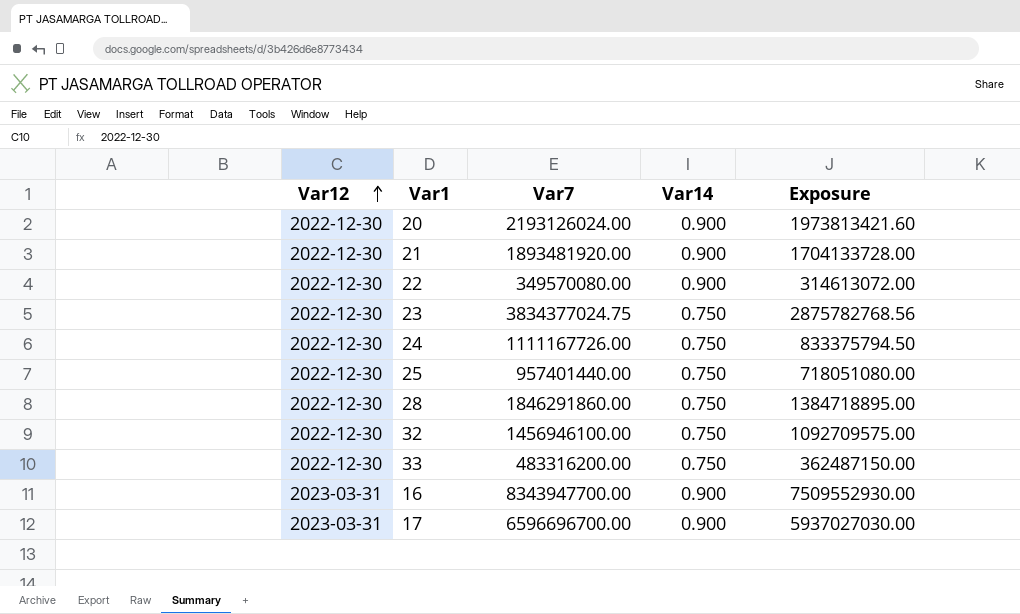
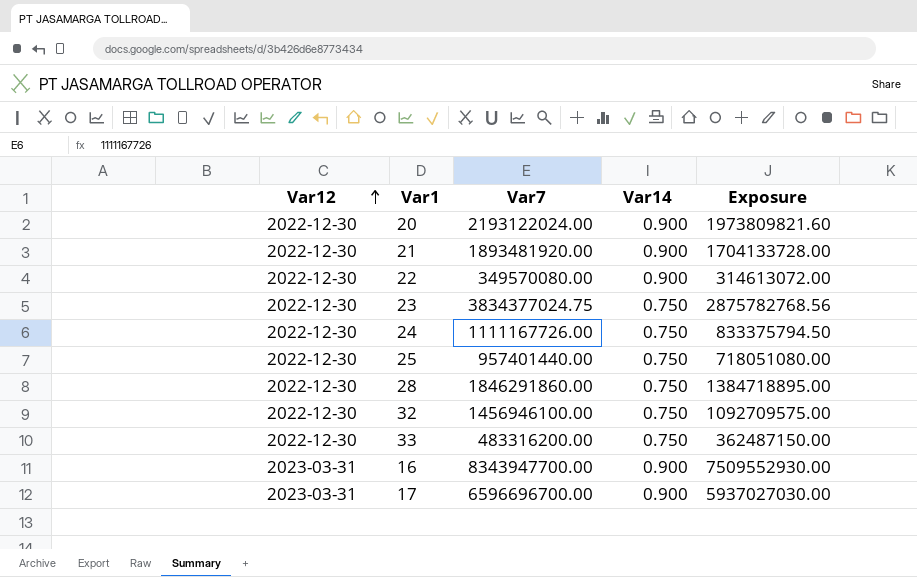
20 | Var7: 2193126024.00 -> 2193122024.00
20 | Exposure: 1973813421.60 -> 1973809821.60

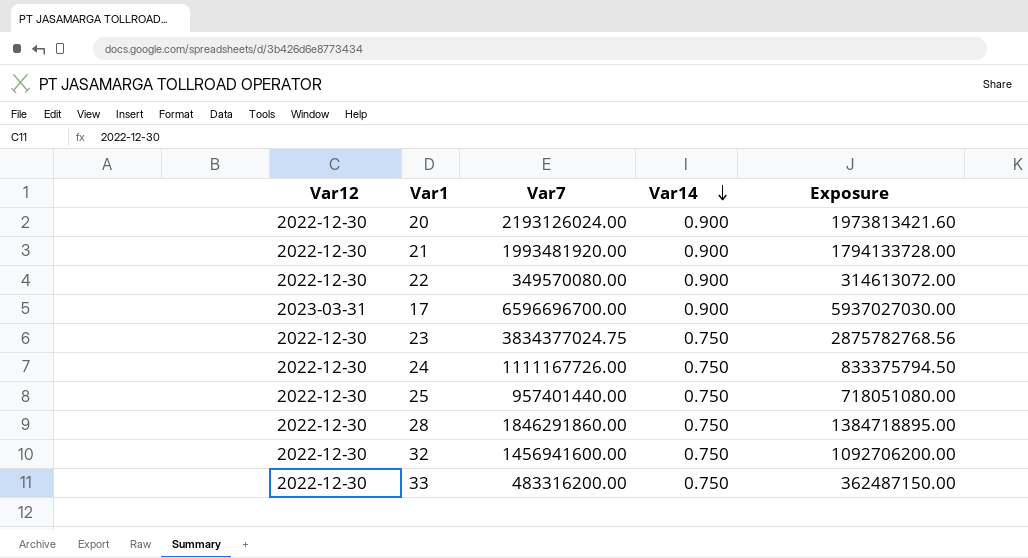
row order: Var12 ascending -> Var14 descending
row 16: 2023-03-31 | 8343947700.00 | 0.900 | 7509552930.00 -> none
20 | Var7: 2193122024.00 -> 2193126024.00
20 | Exposure: 1973809821.60 -> 1973813421.60
21 | Var7: 1893481920.00 -> 1993481920.00
21 | Exposure: 1704133728.00 -> 1794133728.00
32 | Var7: 1456946100.00 -> 1456941600.00
32 | Exposure: 1092709575.00 -> 1092706200.00

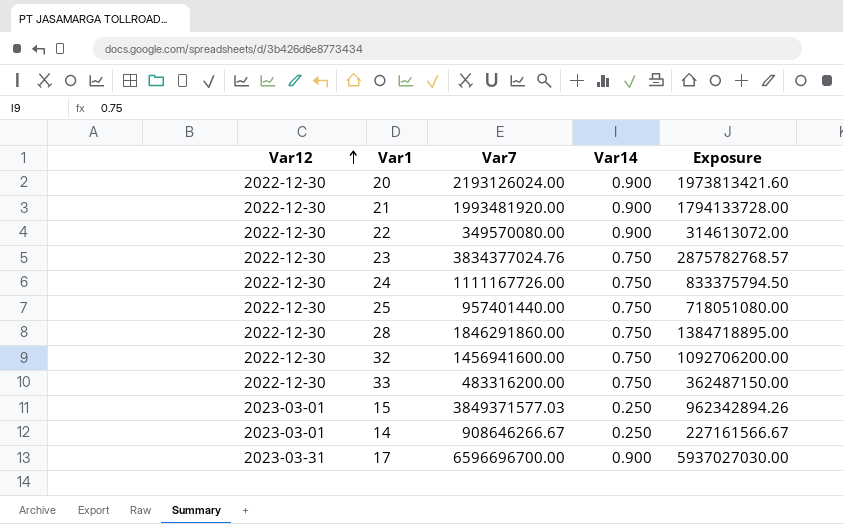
row order: Var14 descending -> Var12 ascending
23 | Var7: 3834377024.75 -> 3834377024.76
23 | Exposure: 2875782768.56 -> 2875782768.57
row 15: none -> 2023-03-01 | 3849371577.03 | 0.250 | 962342894.26
row 14: none -> 2023-03-01 | 908646266.67 | 0.250 | 227161566.67

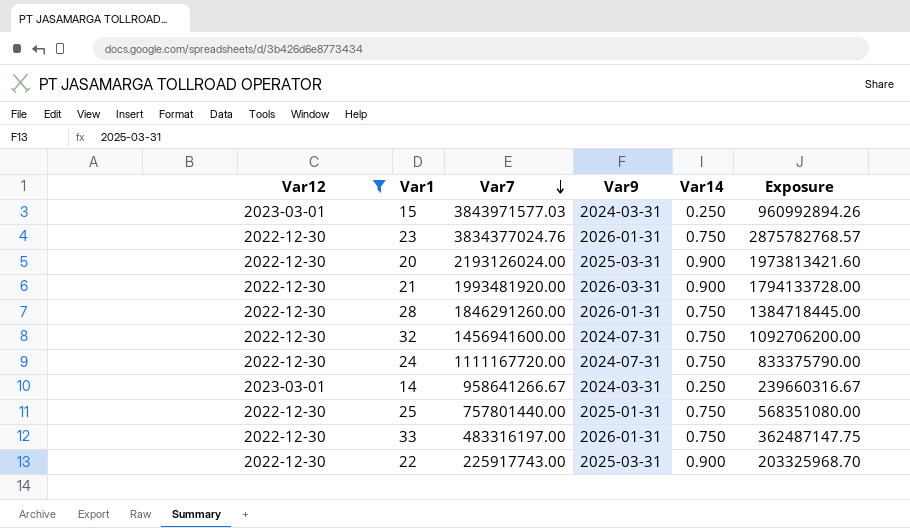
filter: none -> Var12 != 2023-03-31
row order: Var12 ascending -> Var7 descending
column Var9 | position: none -> 4
15 | Var7: 3849371577.03 -> 3843971577.03
15 | Exposure: 962342894.26 -> 960992894.26
28 | Var7: 1846291860.00 -> 1846291260.00
28 | Exposure: 1384718895.00 -> 1384718445.00
24 | Var7: 1111167726.00 -> 1111167720.00
24 | Exposure: 833375794.50 -> 833375790.00
14 | Var7: 908646266.67 -> 958641266.67
14 | Exposure: 227161566.67 -> 239660316.67
25 | Var7: 957401440.00 -> 757801440.00
25 | Exposure: 718051080.00 -> 568351080.00
33 | Var7: 483316200.00 -> 483316197.00
33 | Exposure: 362487150.00 -> 362487147.75
22 | Var7: 349570080.00 -> 225917743.00
22 | Exposure: 314613072.00 -> 203325968.70

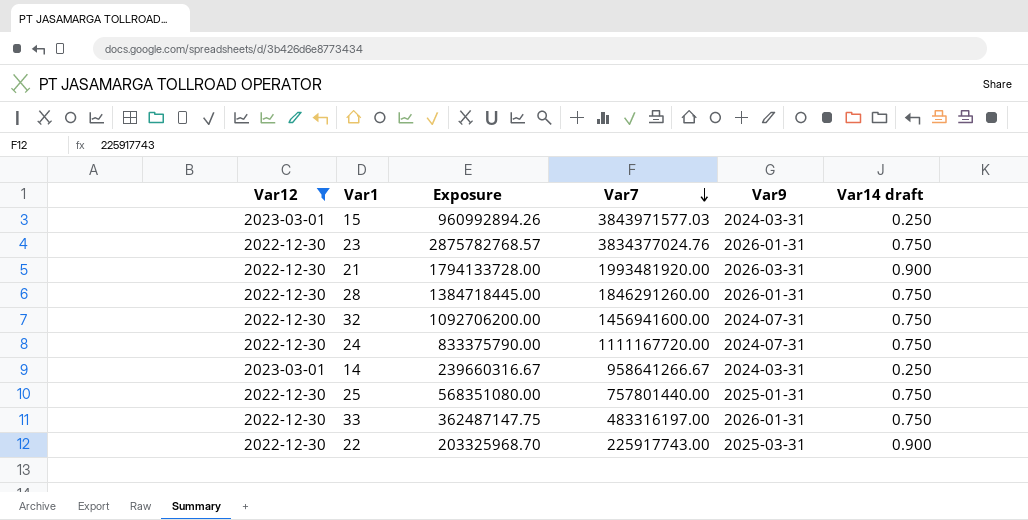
column Exposure | position: 6 -> 3
column name: Var14 -> Var14 draft
row 20: 2022-12-30 | 2193126024.00 | 2025-03-31 | 0.900 | 1973813421.60 -> none

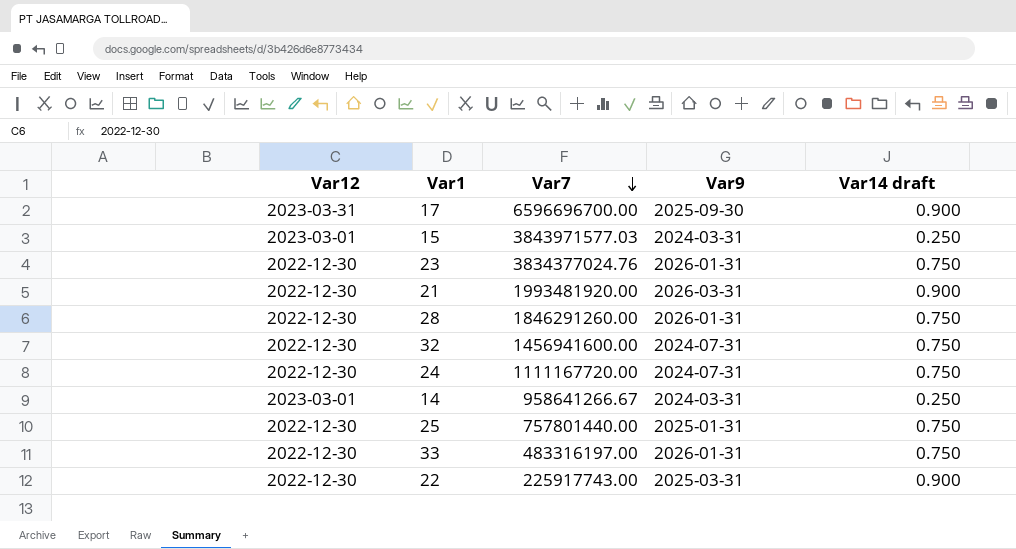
filter: Var12 != 2023-03-31 -> none
column Exposure | formula: [Var7] * [Var14 draft] -> none

